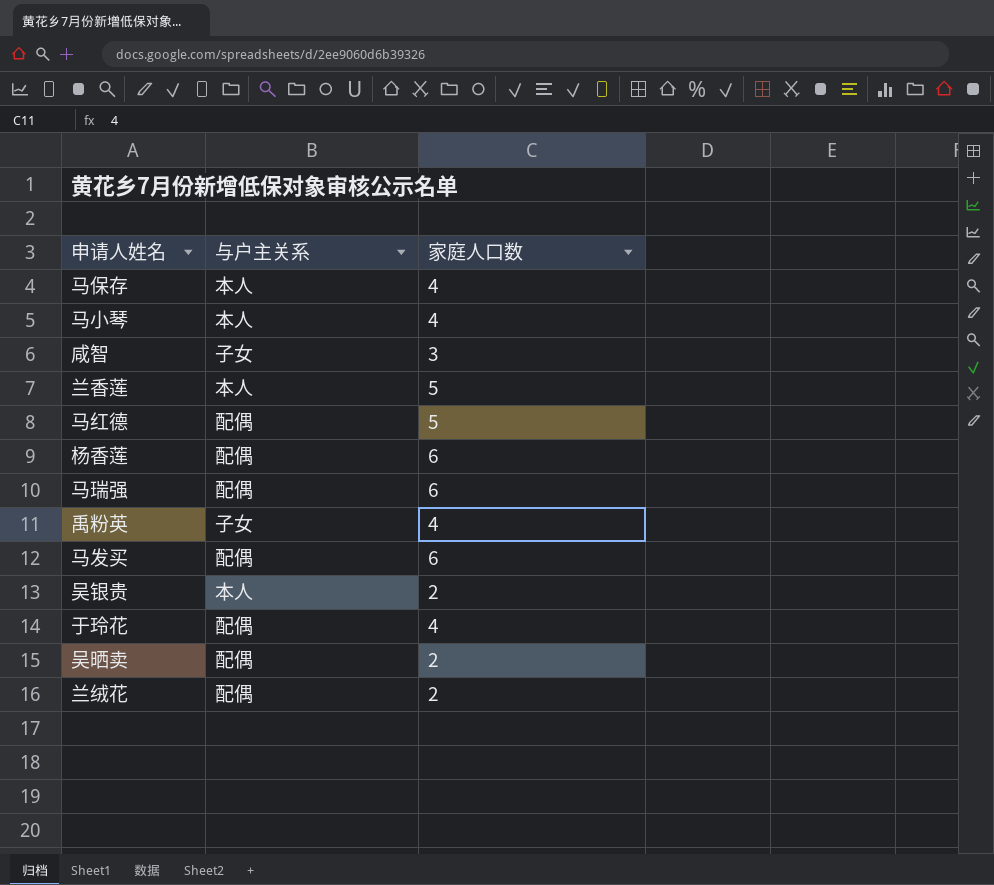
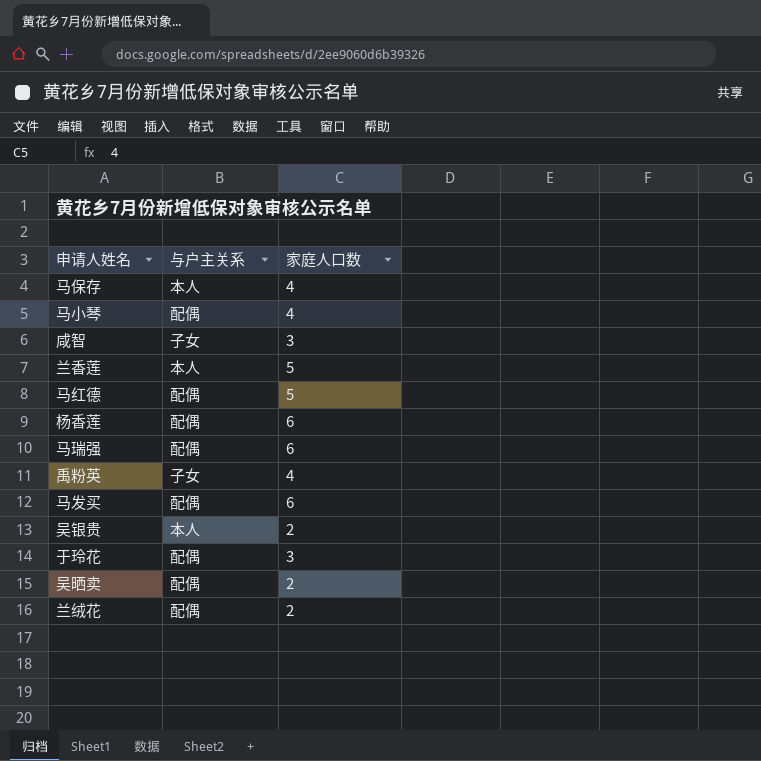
马小琴 | 与户主关系: 本人 -> 配偶
于玲花 | 家庭人口数: 4 -> 3

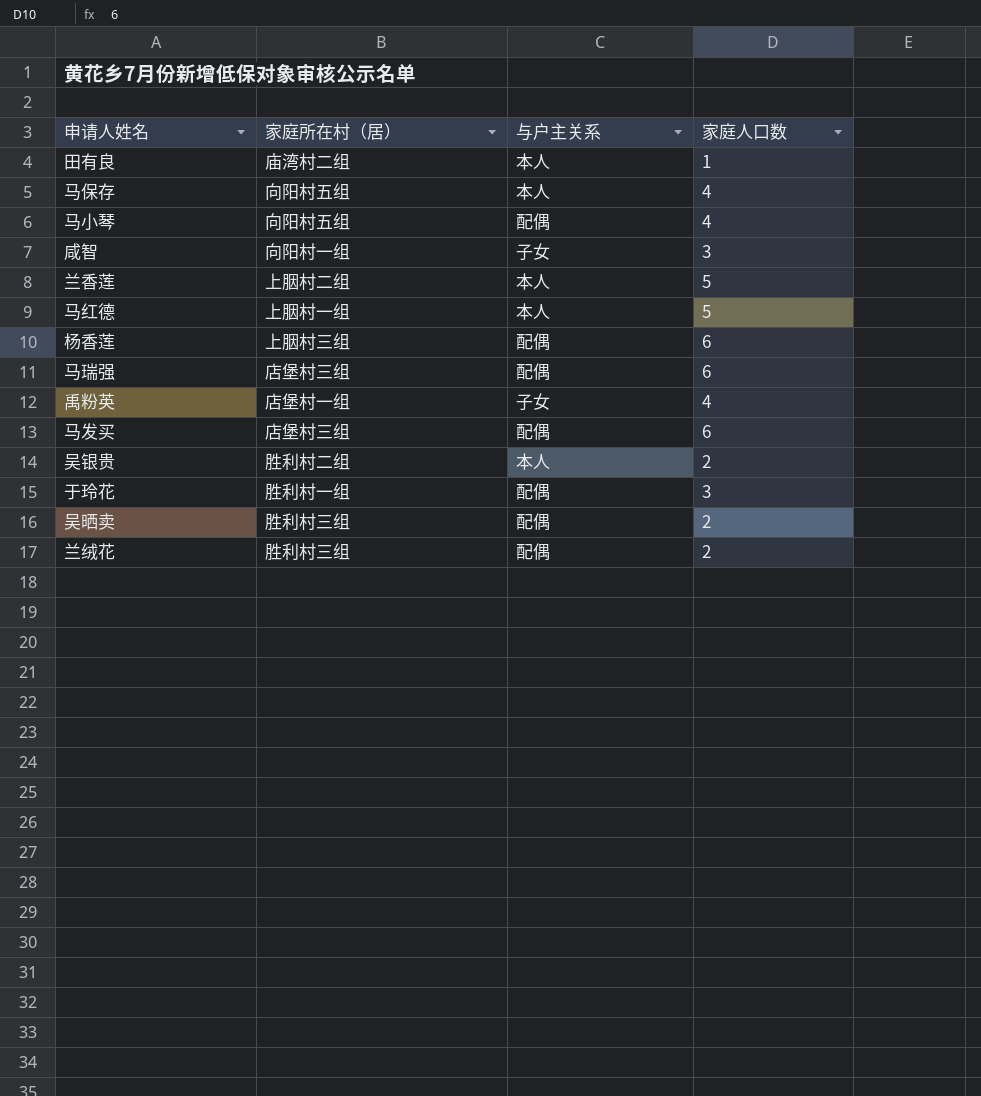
column 家庭所在村（居） | position: none -> 2
row 田有良: none -> 庙湾村二组 | 本人 | 1
马红德 | 与户主关系: 配偶 -> 本人

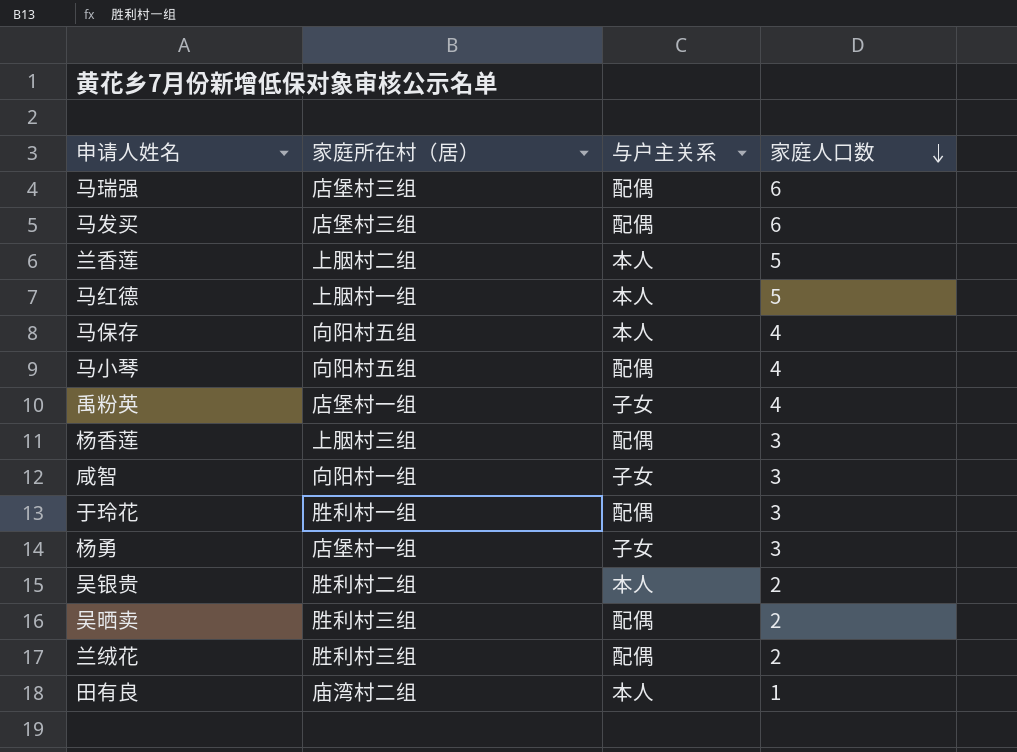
row order: none -> 家庭人口数 descending
杨香莲 | 家庭人口数: 6 -> 3
row 杨勇: none -> 店堡村一组 | 子女 | 3

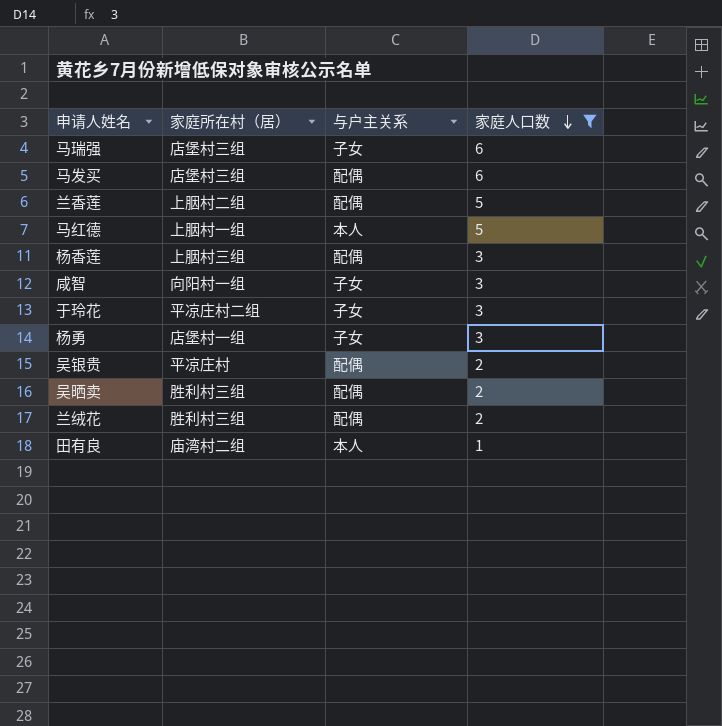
filter: none -> 家庭人口数 != 4
马瑞强 | 与户主关系: 配偶 -> 子女
兰香莲 | 与户主关系: 本人 -> 配偶
于玲花 | 家庭所在村（居）: 胜利村一组 -> 平凉庄村二组
于玲花 | 与户主关系: 配偶 -> 子女
吴银贵 | 家庭所在村（居）: 胜利村二组 -> 平凉庄村
吴银贵 | 与户主关系: 本人 -> 配偶

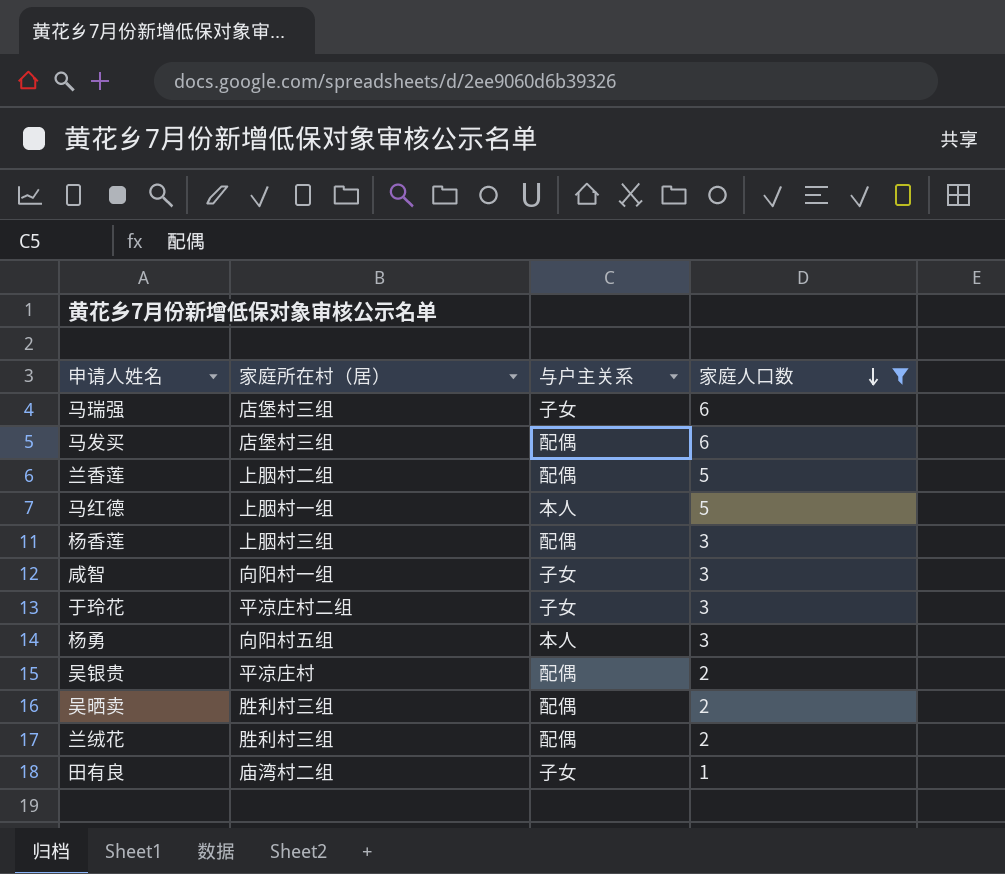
杨勇 | 家庭所在村（居）: 店堡村一组 -> 向阳村五组
杨勇 | 与户主关系: 子女 -> 本人
田有良 | 与户主关系: 本人 -> 子女

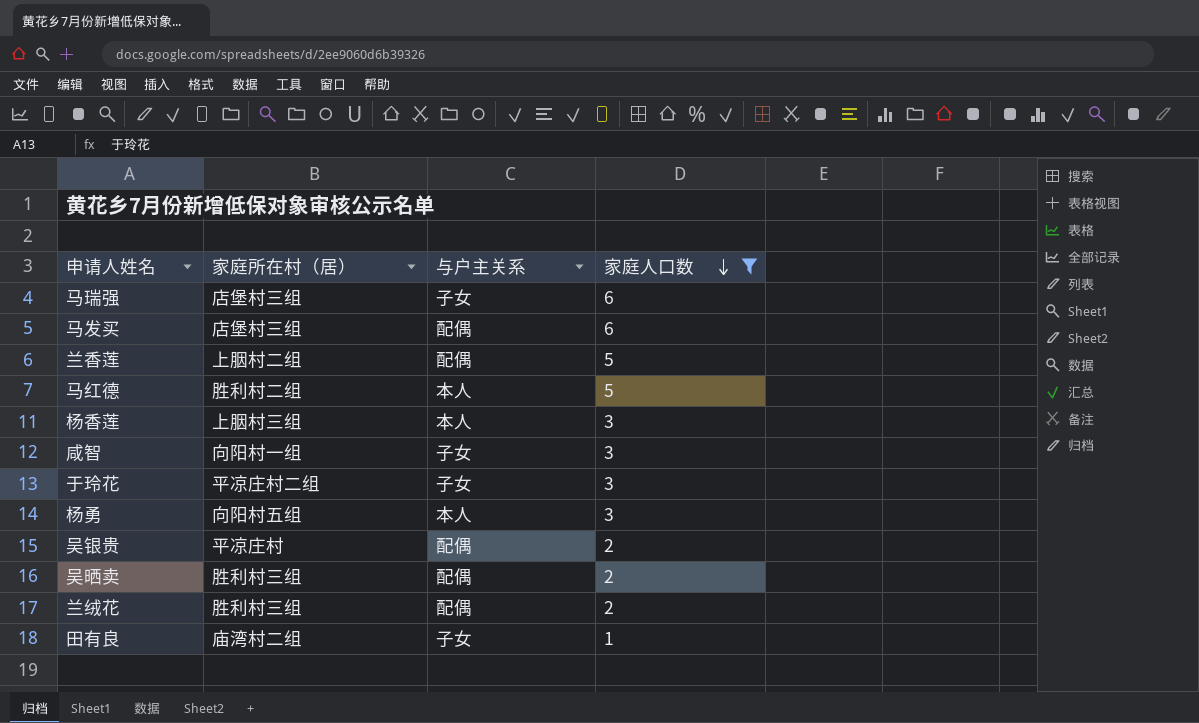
马红德 | 家庭所在村（居）: 上胭村一组 -> 胜利村二组
杨香莲 | 与户主关系: 配偶 -> 本人

